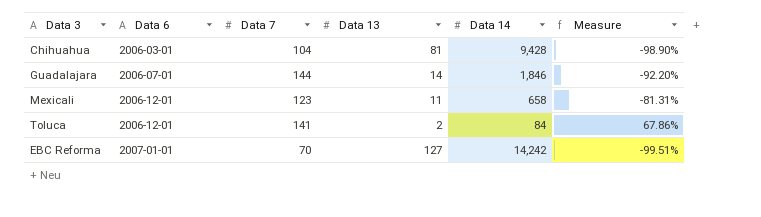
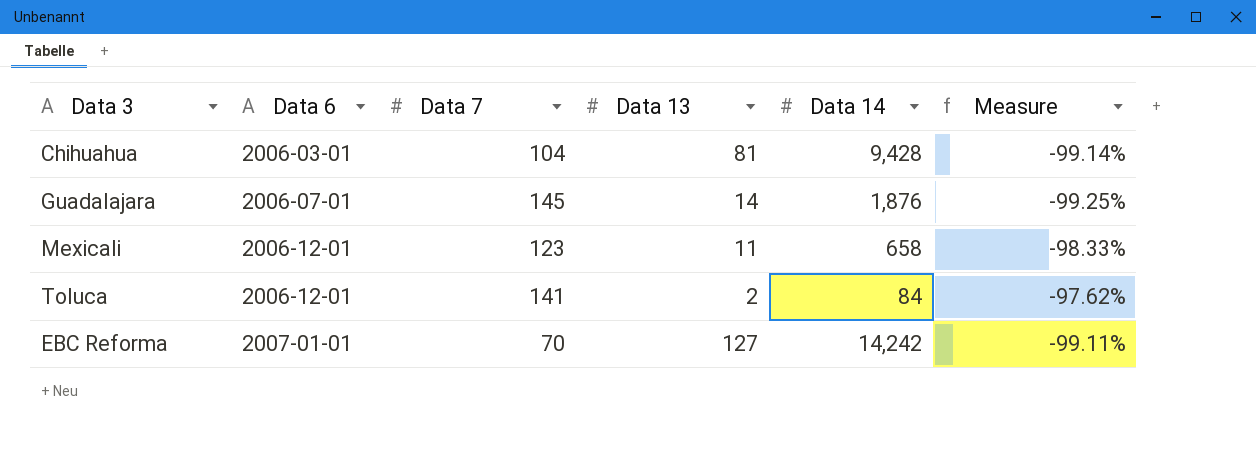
column Measure | formula: ([Data 7] - [Data 14]) / [Data 14] -> ([Data 13] - [Data 14]) / [Data 14]
Guadalajara | Data 7: 144 -> 145
Guadalajara | Data 14: 1,846 -> 1,876

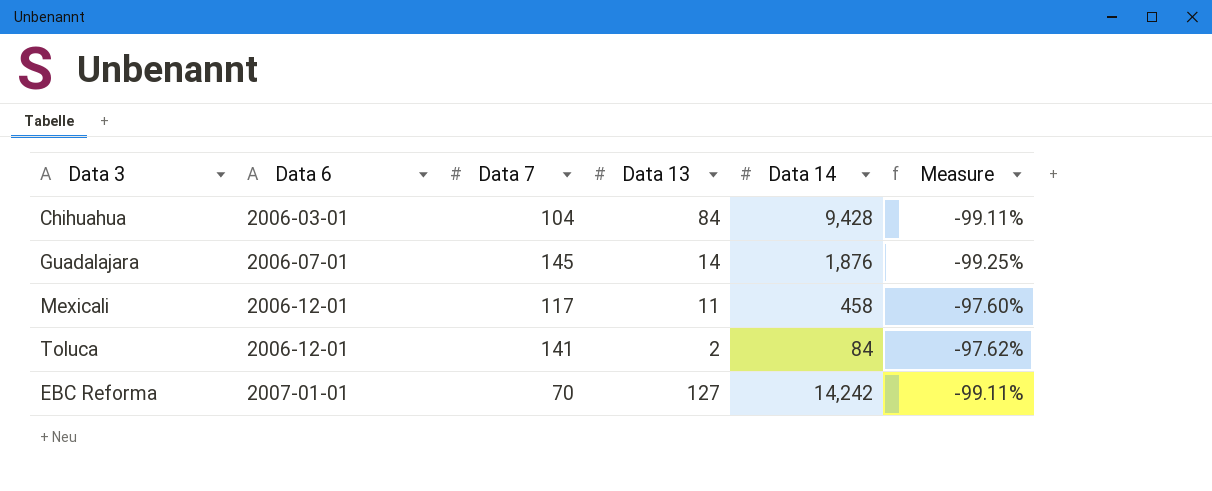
Chihuahua | Data 13: 81 -> 84
Chihuahua | Measure: -99.14% -> -99.11%
Mexicali | Data 7: 123 -> 117
Mexicali | Data 14: 658 -> 458
Mexicali | Measure: -98.33% -> -97.60%

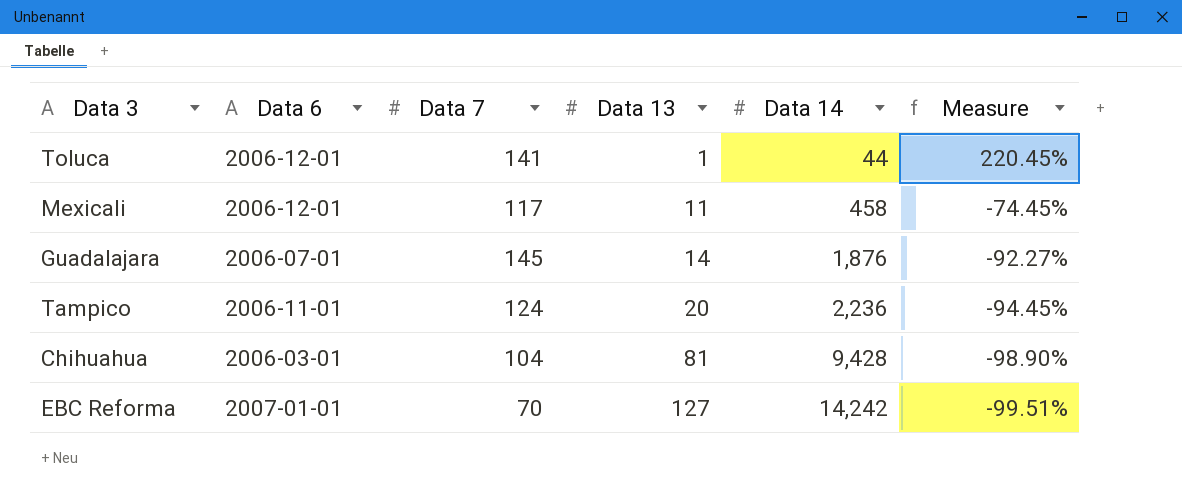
row order: Data 6 ascending -> Data 13 ascending
column Measure | formula: ([Data 13] - [Data 14]) / [Data 14] -> ([Data 7] - [Data 14]) / [Data 14]
Toluca | Data 13: 2 -> 1
Toluca | Data 14: 84 -> 44
row Tampico: none -> 2006-11-01 | 124 | 20 | 2,236 | -94.45%
Chihuahua | Data 13: 84 -> 81

